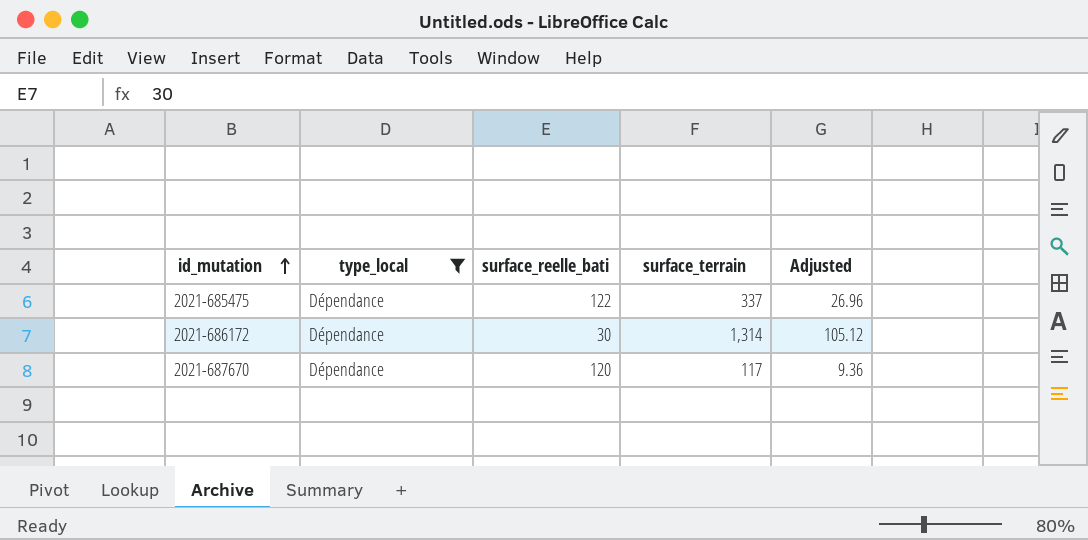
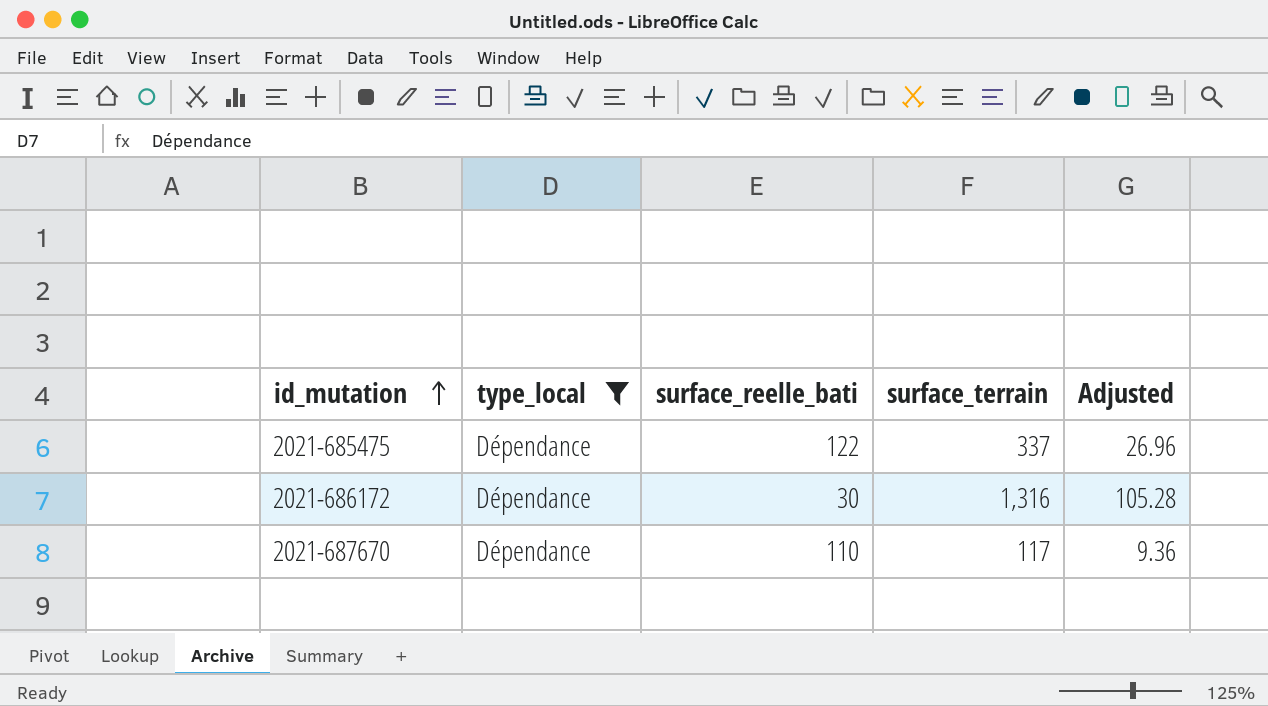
2021-686172 | surface_terrain: 1,314 -> 1,316
2021-686172 | Adjusted: 105.12 -> 105.28
2021-687670 | surface_reelle_bati: 120 -> 110

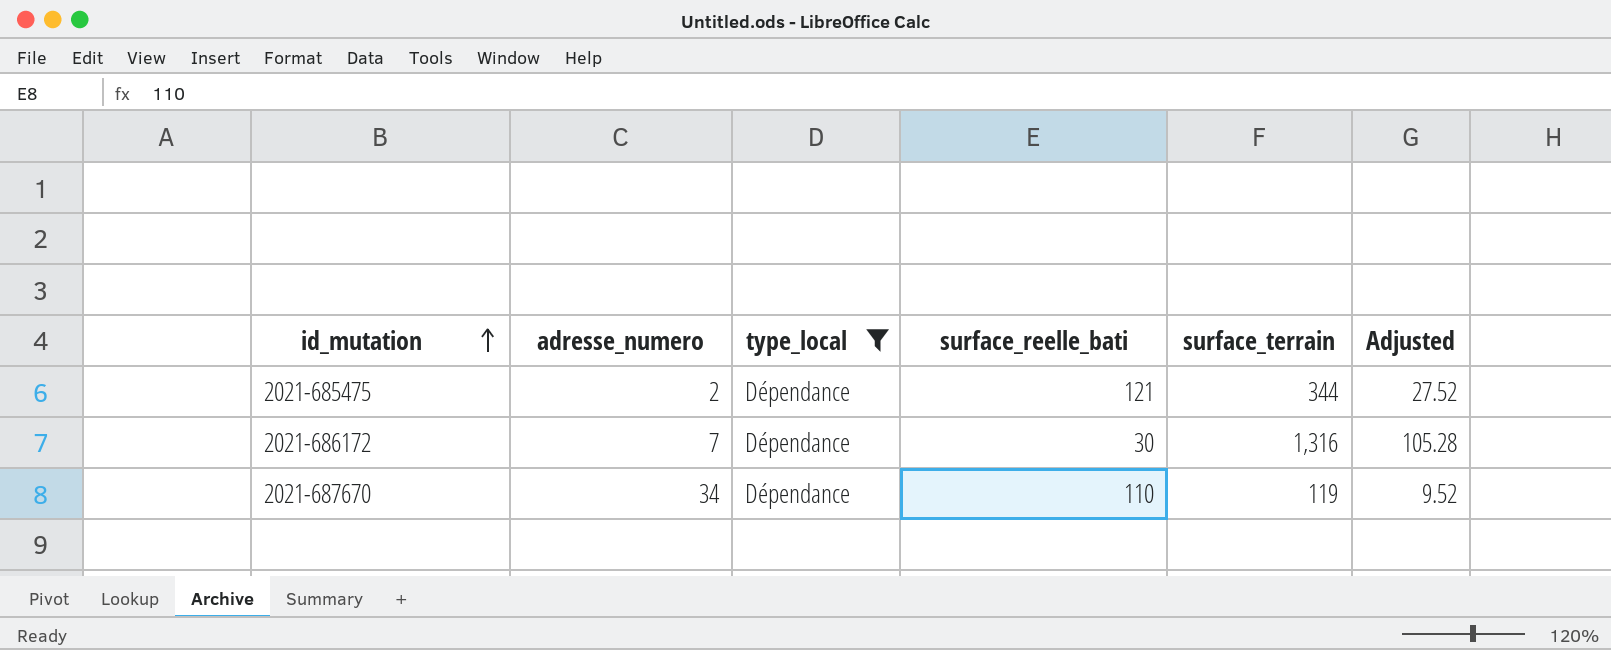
column adresse_numero | position: none -> 2
2021-685475 | surface_reelle_bati: 122 -> 121
2021-685475 | surface_terrain: 337 -> 344
2021-685475 | Adjusted: 26.96 -> 27.52
2021-687670 | surface_terrain: 117 -> 119
2021-687670 | Adjusted: 9.36 -> 9.52

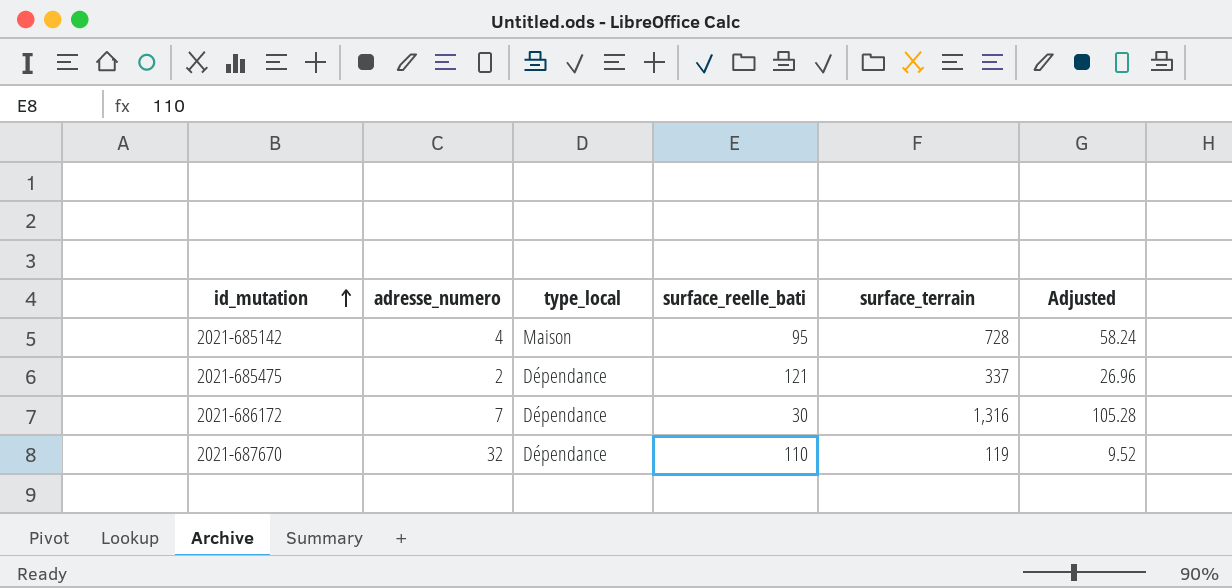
filter: type_local = Dépendance -> none
2021-685475 | surface_terrain: 344 -> 337
2021-685475 | Adjusted: 27.52 -> 26.96
2021-687670 | adresse_numero: 34 -> 32

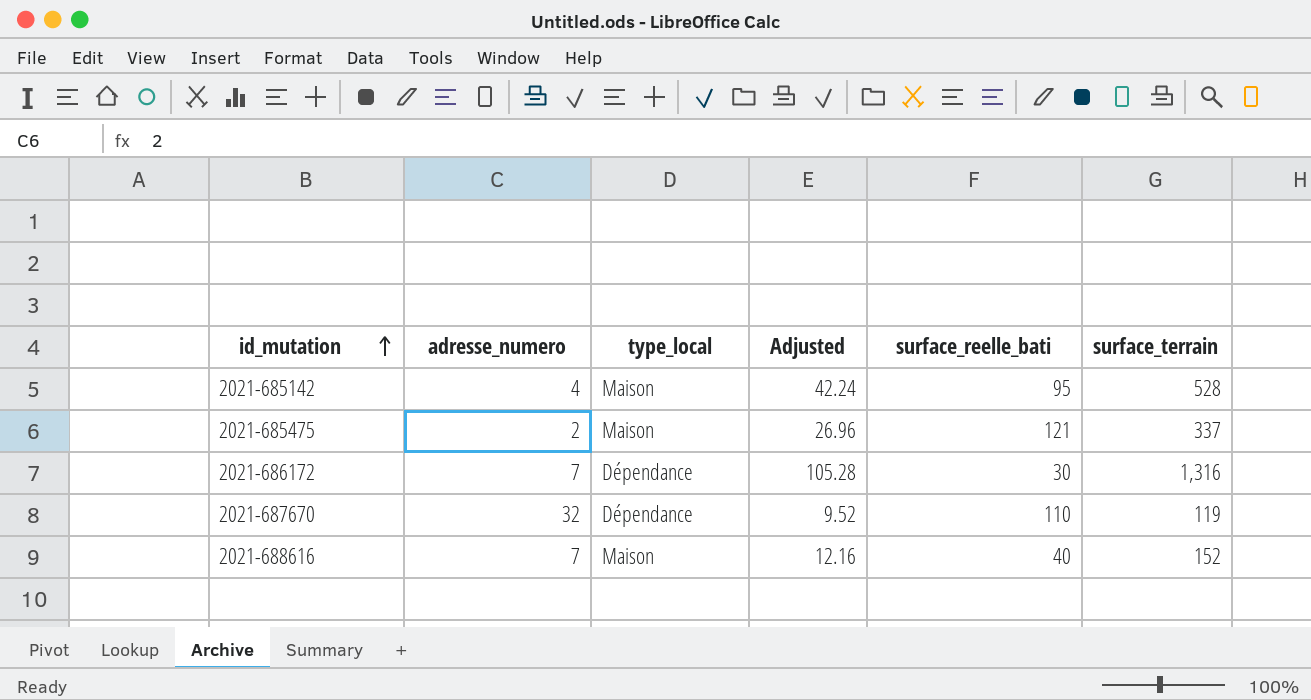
column Adjusted | position: 6 -> 4
2021-685142 | Adjusted: 58.24 -> 42.24
2021-685142 | surface_terrain: 728 -> 528
2021-685475 | type_local: Dépendance -> Maison
row 2021-688616: none -> 7 | Maison | 12.16 | 40 | 152

